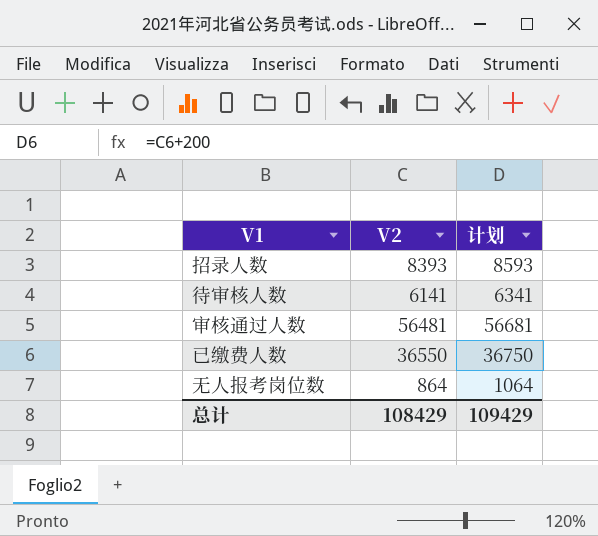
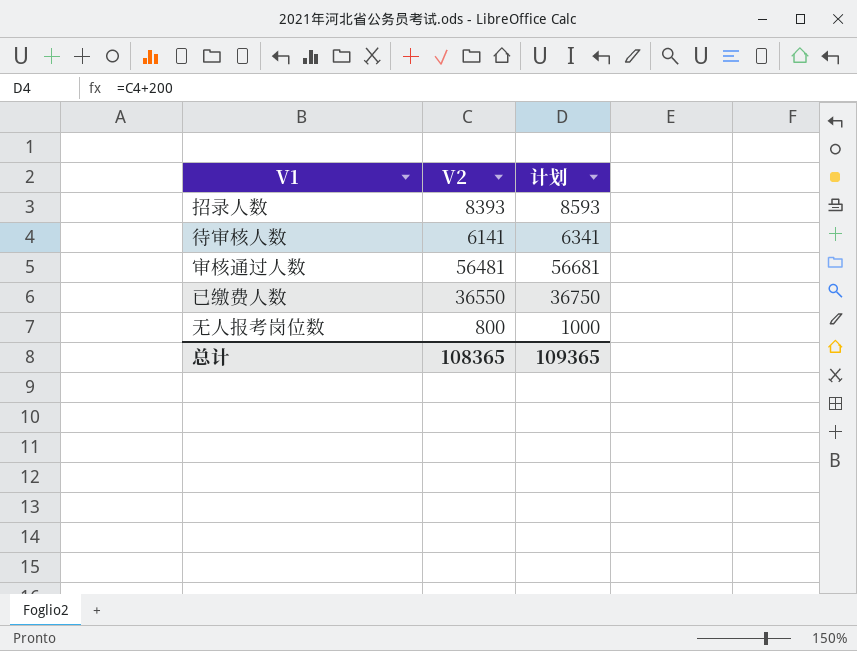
无人报考岗位数 | V2: 864 -> 800
无人报考岗位数 | 计划: 1064 -> 1000
总计 | V2: 108429 -> 108365
总计 | 计划: 109429 -> 109365

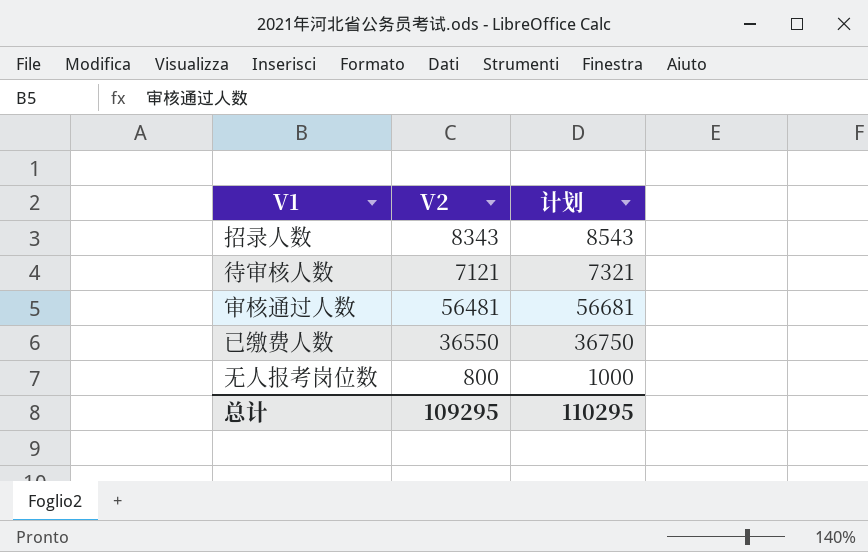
招录人数 | V2: 8393 -> 8343
招录人数 | 计划: 8593 -> 8543
待审核人数 | V2: 6141 -> 7121
待审核人数 | 计划: 6341 -> 7321
总计 | V2: 108365 -> 109295
总计 | 计划: 109365 -> 110295

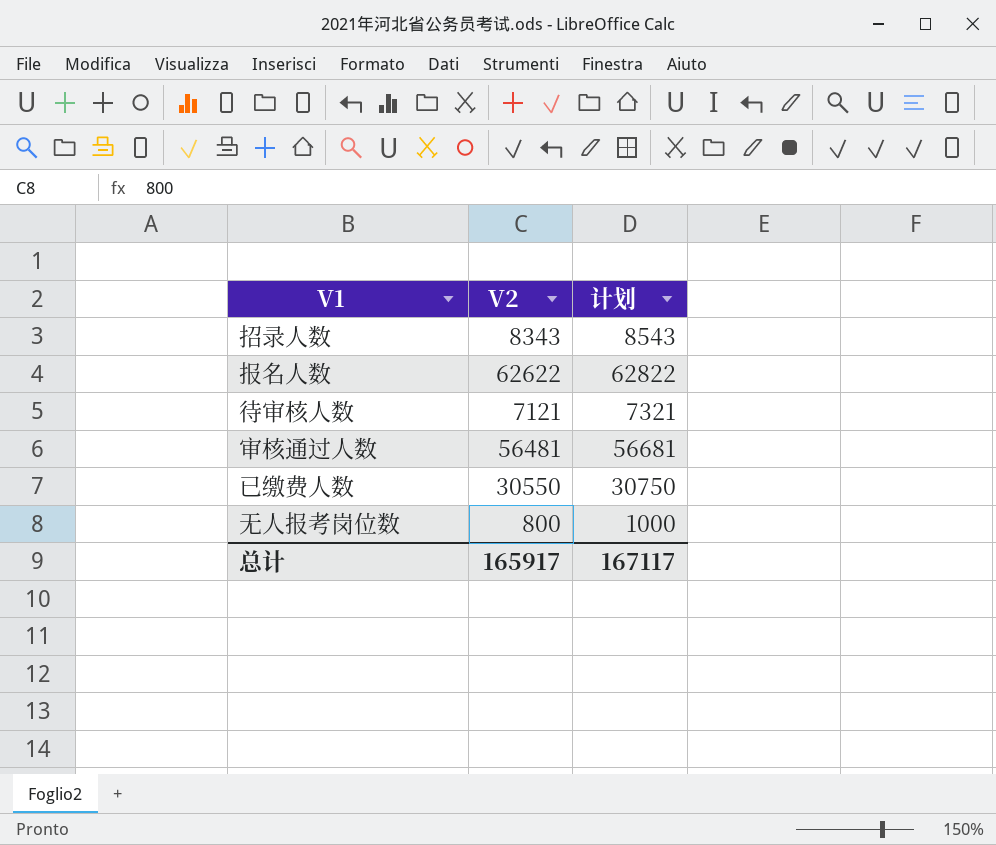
row 报名人数: none -> 62622 | 62822
已缴费人数 | V2: 36550 -> 30550
已缴费人数 | 计划: 36750 -> 30750
总计 | V2: 109295 -> 165917
总计 | 计划: 110295 -> 167117

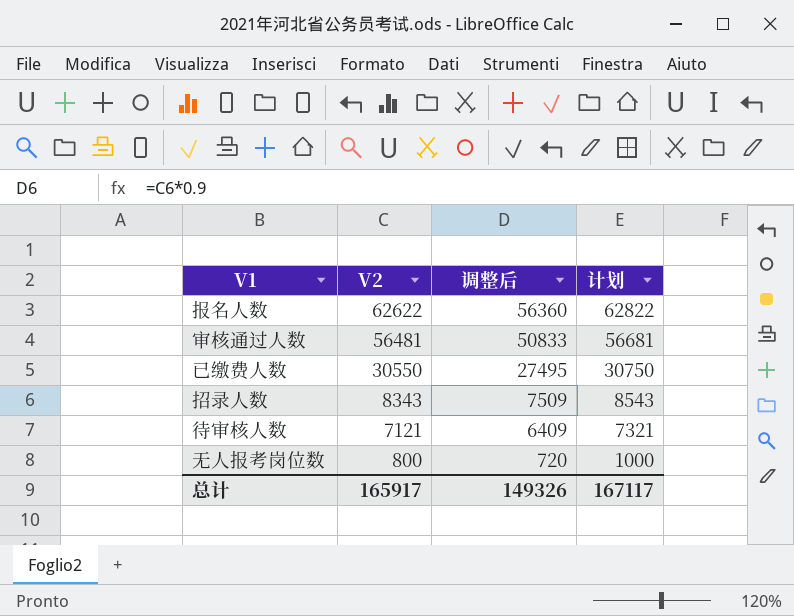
row order: none -> V2 descending
column 调整后 | formula: none -> [V2] * 0.9

